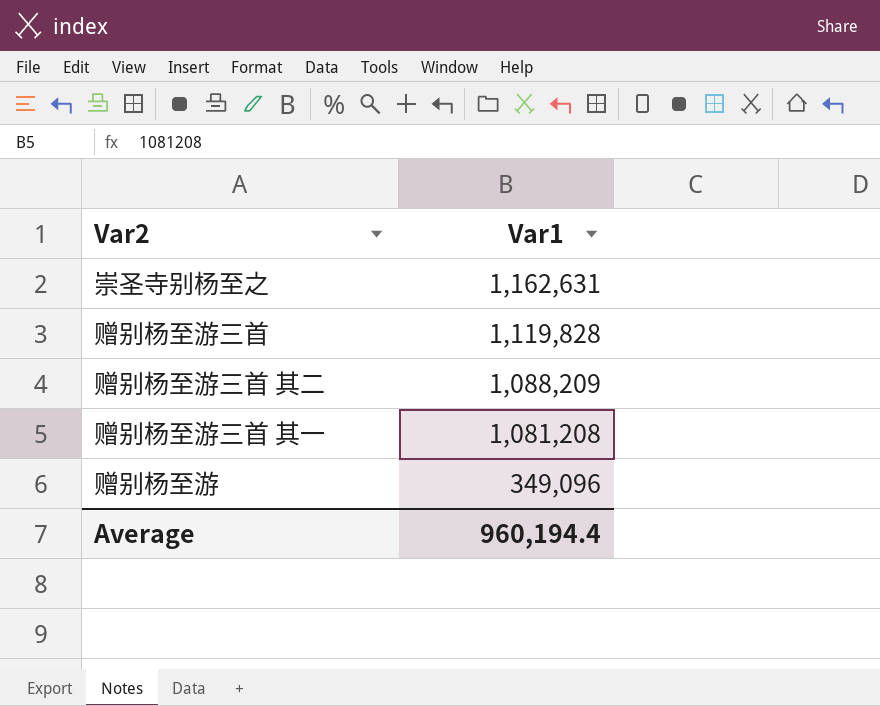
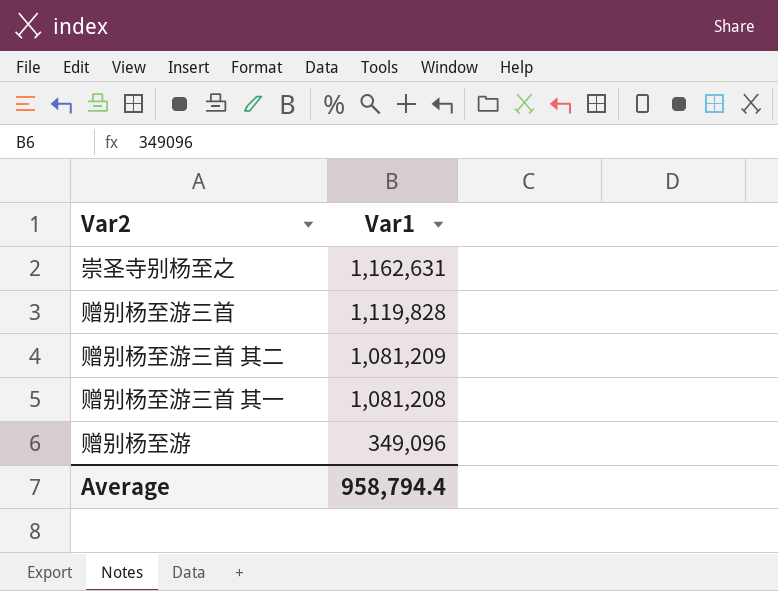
赠别杨至游三首 其二 | Var1: 1,088,209 -> 1,081,209
Average | Var1: 960,194.4 -> 958,794.4

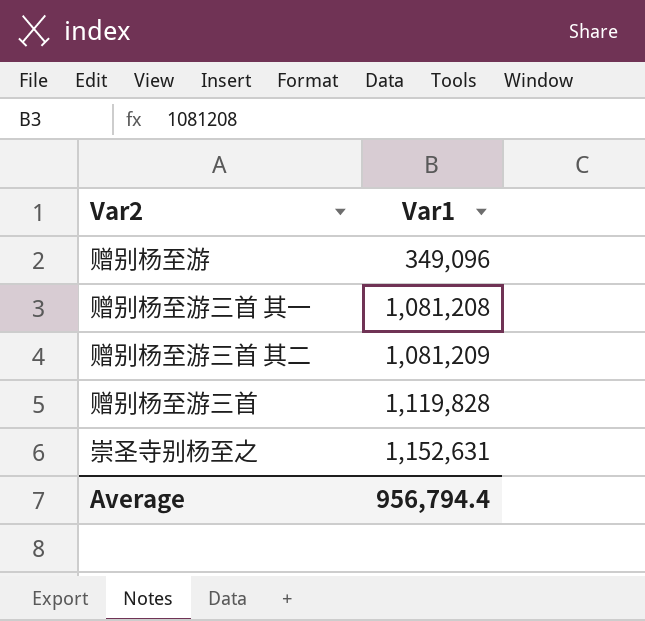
row order: Var1 descending -> Var1 ascending
崇圣寺别杨至之 | Var1: 1,162,631 -> 1,152,631
Average | Var1: 958,794.4 -> 956,794.4

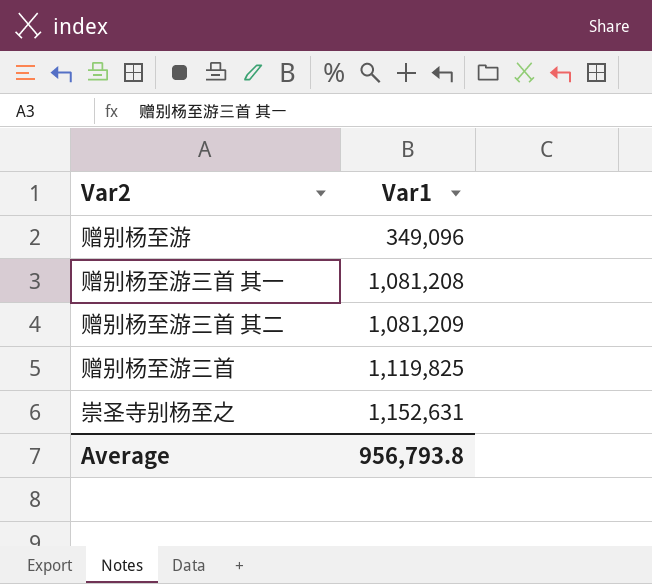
赠别杨至游三首 | Var1: 1,119,828 -> 1,119,825
Average | Var1: 956,794.4 -> 956,793.8

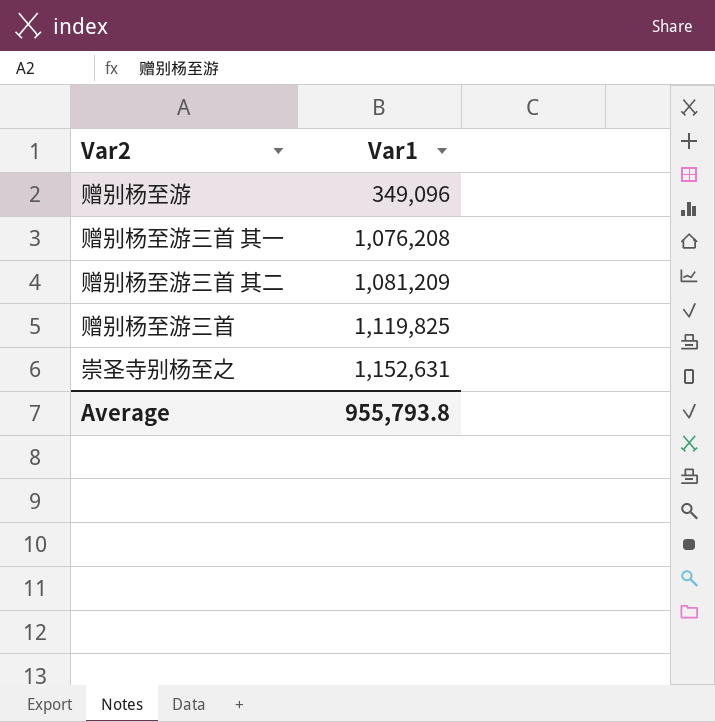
赠别杨至游三首 其一 | Var1: 1,081,208 -> 1,076,208
Average | Var1: 956,793.8 -> 955,793.8

